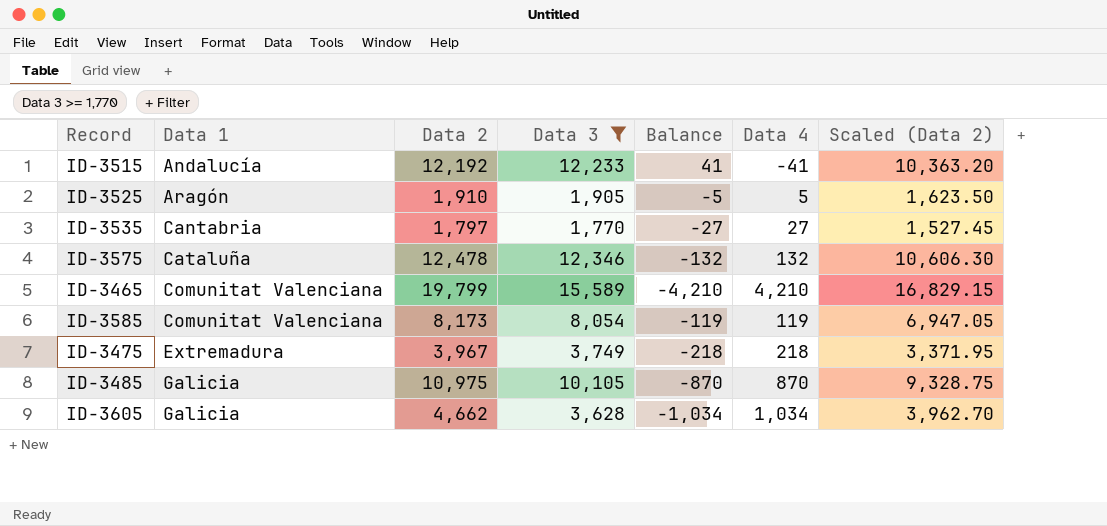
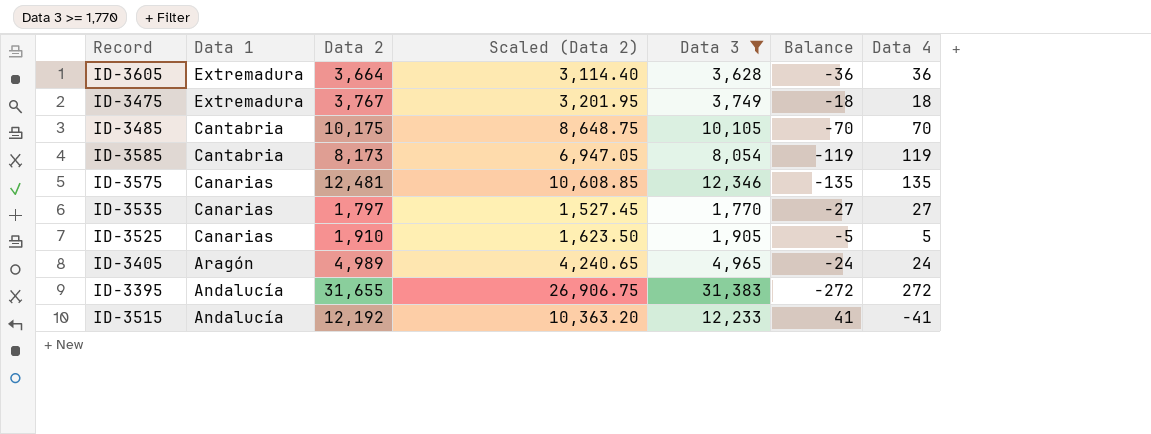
row order: Data 1 ascending -> Data 1 descending
column Scaled (Data 2) | position: 7 -> 4
row ID-3465: Comunitat Valenciana | 19,799 | 15,589 | -4,210 | 4,210 | 16,829.15 -> none
ID-3605 | Data 1: Galicia -> Extremadura
ID-3605 | Data 2: 4,662 -> 3,664
ID-3605 | Scaled (Data 2): 3,962.70 -> 3,114.40
ID-3605 | Balance: -1,034 -> -36
ID-3605 | Data 4: 1,034 -> 36
ID-3475 | Data 2: 3,967 -> 3,767
ID-3475 | Scaled (Data 2): 3,371.95 -> 3,201.95
ID-3475 | Balance: -218 -> -18
ID-3475 | Data 4: 218 -> 18
ID-3485 | Data 1: Galicia -> Cantabria
ID-3485 | Data 2: 10,975 -> 10,175
ID-3485 | Scaled (Data 2): 9,328.75 -> 8,648.75
ID-3485 | Balance: -870 -> -70
ID-3485 | Data 4: 870 -> 70
ID-3585 | Data 1: Comunitat Valenciana -> Cantabria
ID-3575 | Data 1: Cataluña -> Canarias
ID-3575 | Data 2: 12,478 -> 12,481
ID-3575 | Scaled (Data 2): 10,606.30 -> 10,608.85
ID-3575 | Balance: -132 -> -135
ID-3575 | Data 4: 132 -> 135
ID-3535 | Data 1: Cantabria -> Canarias
ID-3525 | Data 1: Aragón -> Canarias
row ID-3405: none -> Aragón | 4,989 | 4,240.65 | 4,965 | -24 | 24
row ID-3395: none -> Andalucía | 31,655 | 26,906.75 | 31,383 | -272 | 272

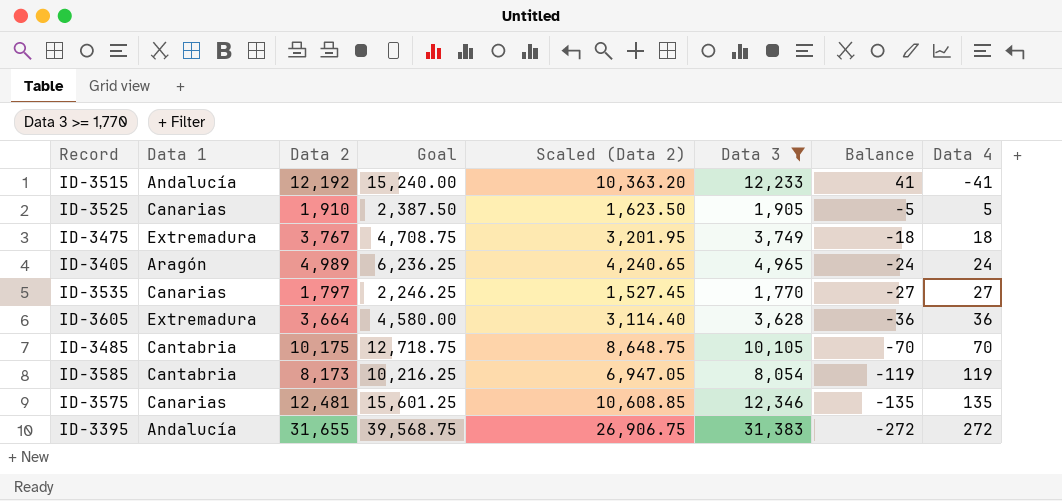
row order: Data 1 descending -> Balance descending
column Goal | formula: none -> [Data 2] * 1.25

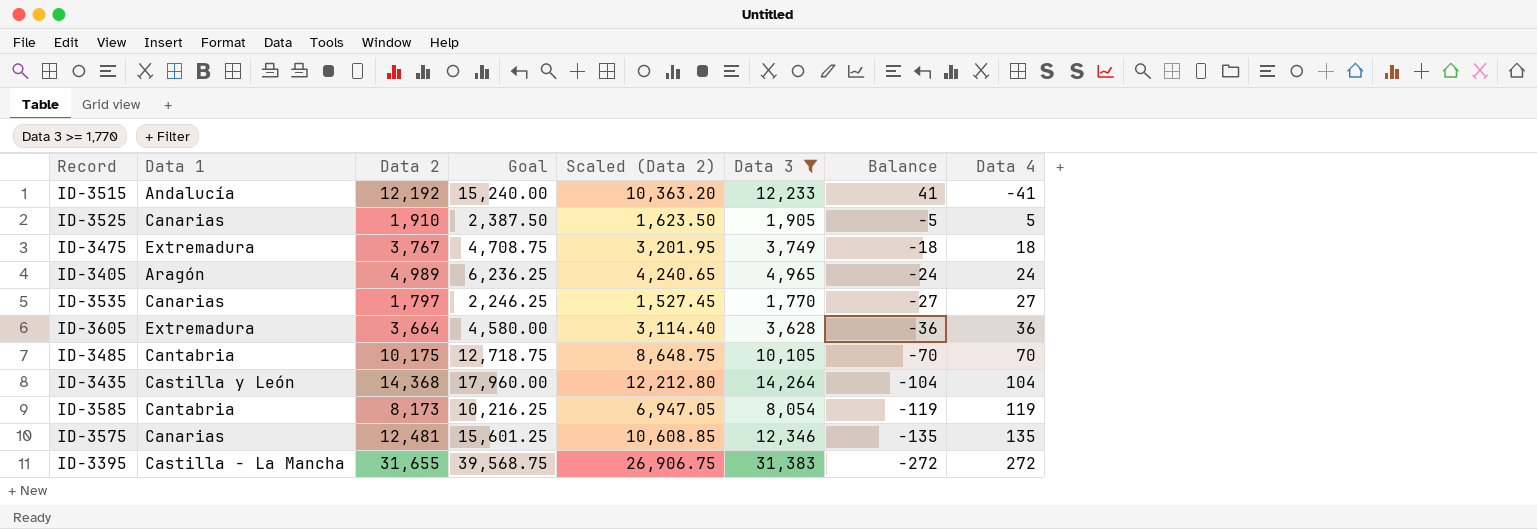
row ID-3435: none -> Castilla y León | 14,368 | 17,960.00 | 12,212.80 | 14,264 | -104 | 104
ID-3395 | Data 1: Andalucía -> Castilla - La Mancha

